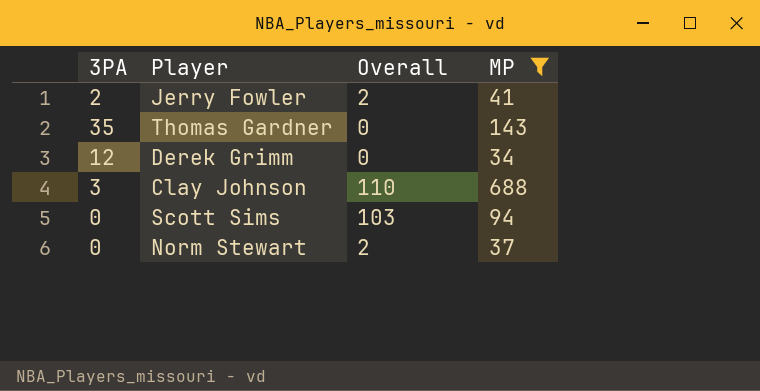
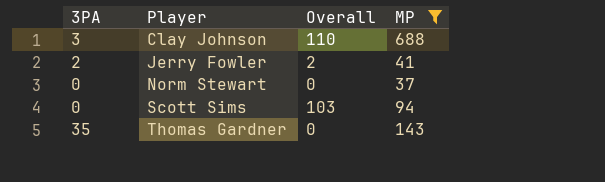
row order: none -> Player ascending
row Derek Grimm: 12 | 0 | 34 -> none
Norm Stewart | Overall: 2 -> 0

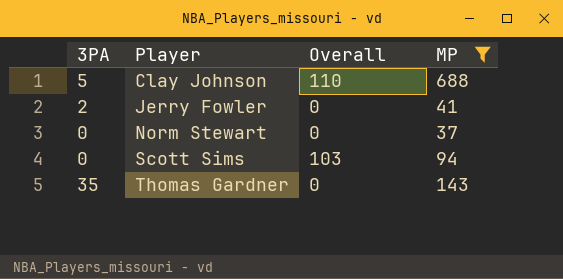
Clay Johnson | 3PA: 3 -> 5
Jerry Fowler | Overall: 2 -> 0

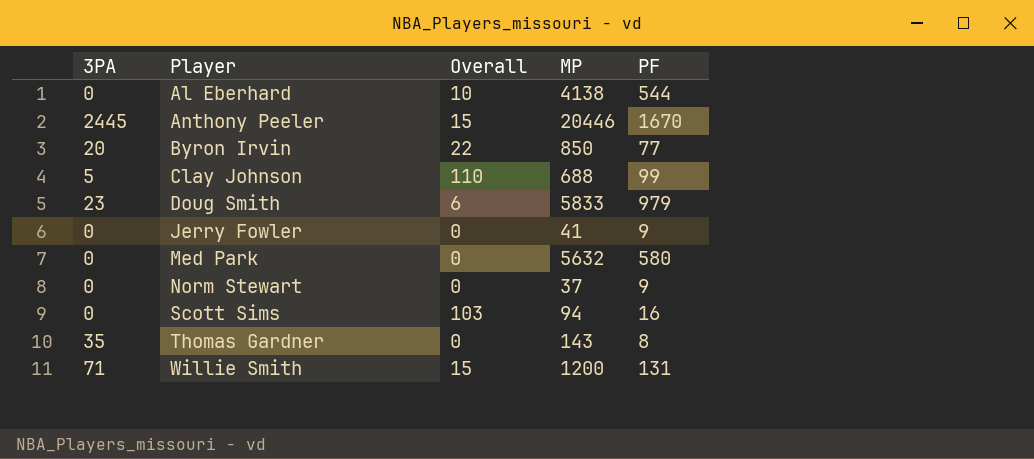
filter: MP <= 688 -> none
column PF | position: none -> 5
Jerry Fowler | 3PA: 2 -> 0

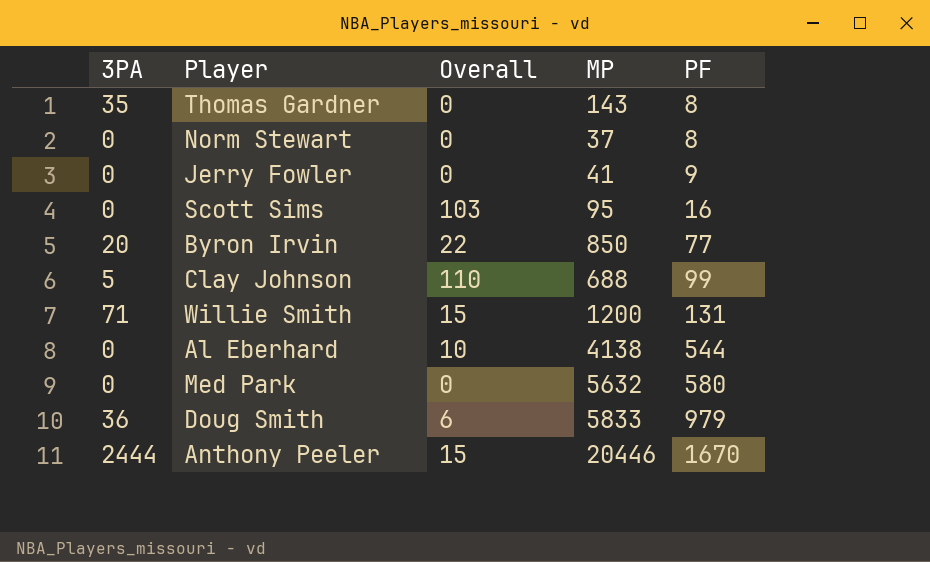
row order: Player ascending -> PF ascending
Norm Stewart | PF: 9 -> 8
Scott Sims | MP: 94 -> 95
Doug Smith | 3PA: 23 -> 36
Anthony Peeler | 3PA: 2445 -> 2444

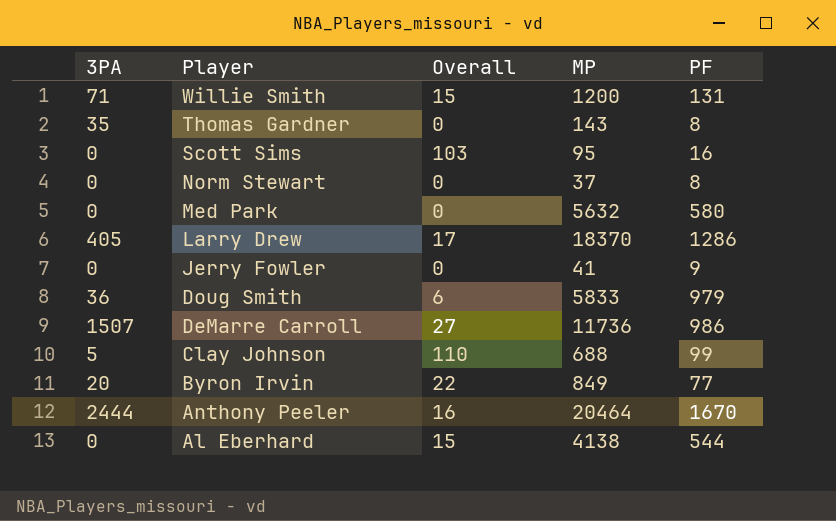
row order: PF ascending -> Player descending
row Larry Drew: none -> 405 | 17 | 18370 | 1286
row DeMarre Carroll: none -> 1507 | 27 | 11736 | 986
Byron Irvin | MP: 850 -> 849
Anthony Peeler | Overall: 15 -> 16
Anthony Peeler | MP: 20446 -> 20464
Al Eberhard | Overall: 10 -> 15

